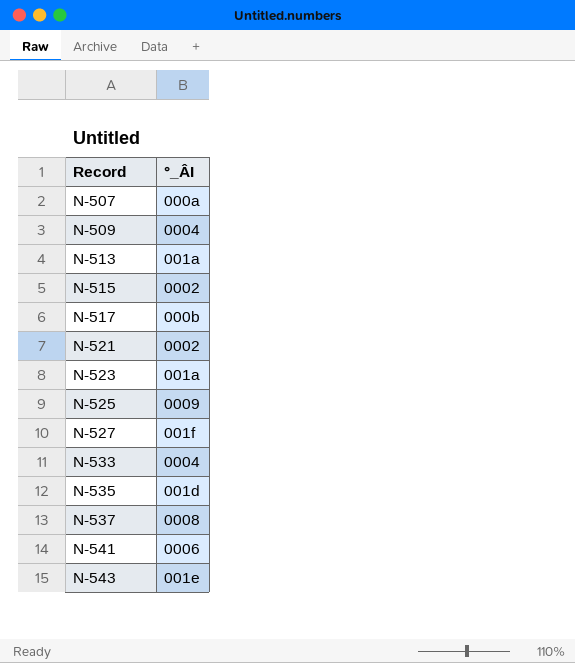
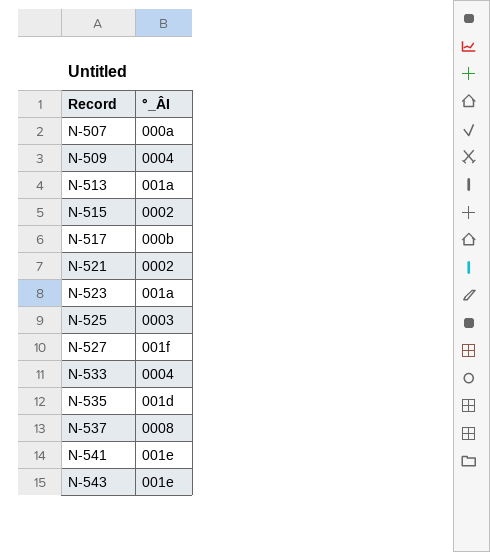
N-525 | °_ÂI: 0009 -> 0003
N-541 | °_ÂI: 0006 -> 001e

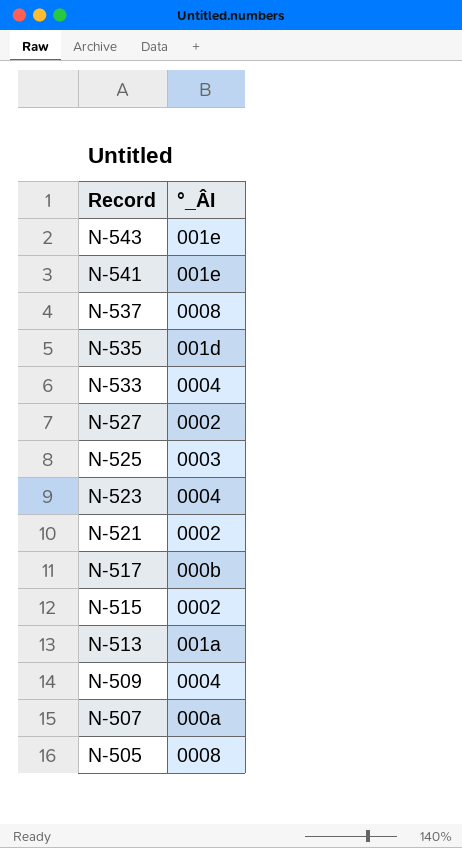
row order: Record ascending -> Record descending
N-527 | °_ÂI: 001f -> 0002
N-523 | °_ÂI: 001a -> 0004
row N-505: none -> 0008

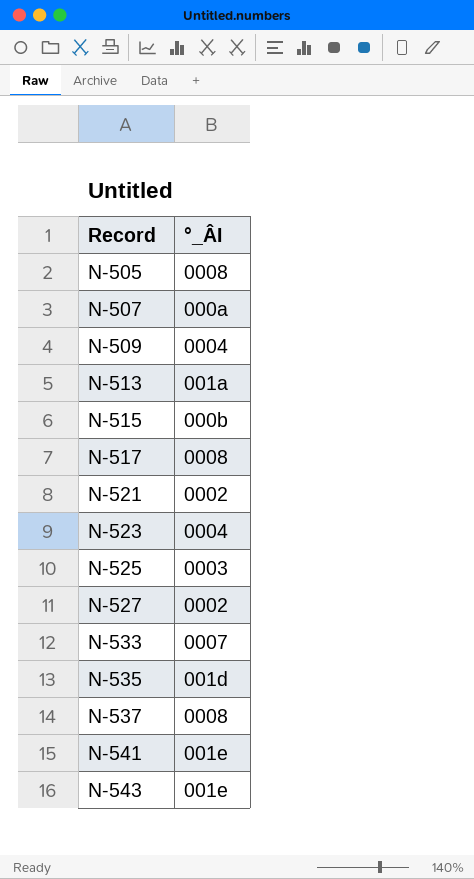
row order: Record descending -> Record ascending
N-515 | °_ÂI: 0002 -> 000b
N-517 | °_ÂI: 000b -> 0008
N-533 | °_ÂI: 0004 -> 0007

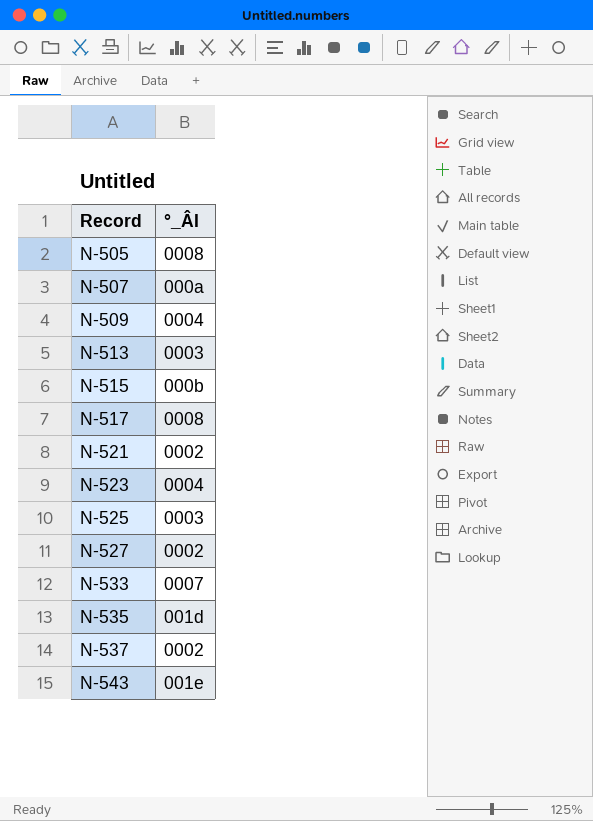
row N-541: 001e -> none
N-513 | °_ÂI: 001a -> 0003
N-537 | °_ÂI: 0008 -> 0002

